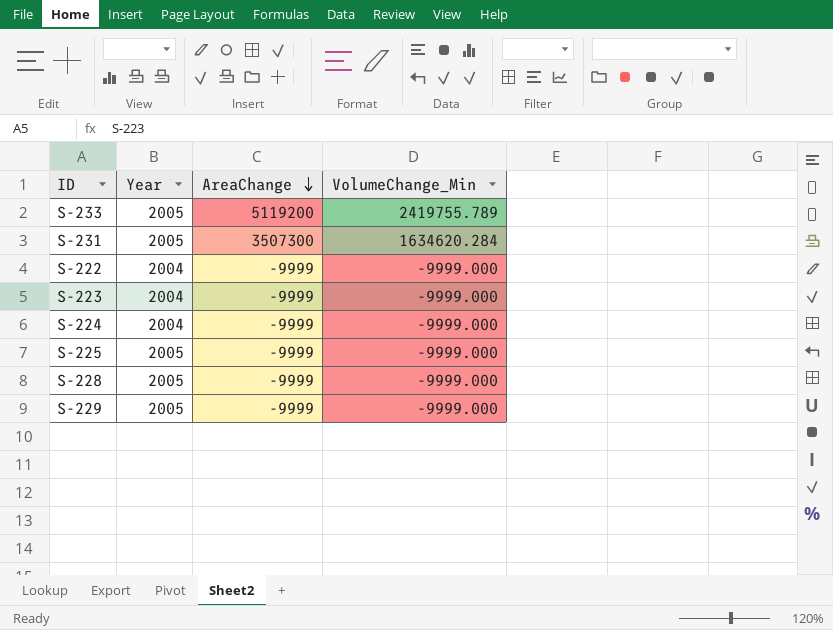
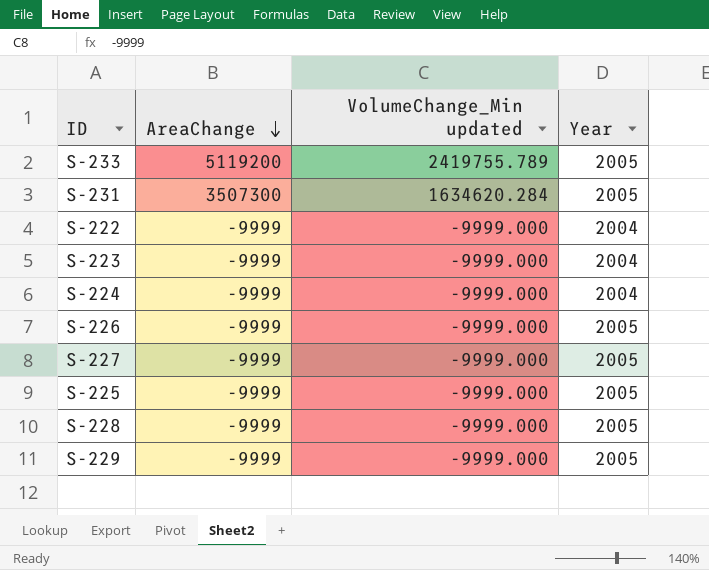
column name: VolumeChange_Min -> VolumeChange_Min updated
column Year | position: 2 -> 4
row S-226: none -> -9999 | -9999.000 | 2005
row S-227: none -> -9999 | -9999.000 | 2005

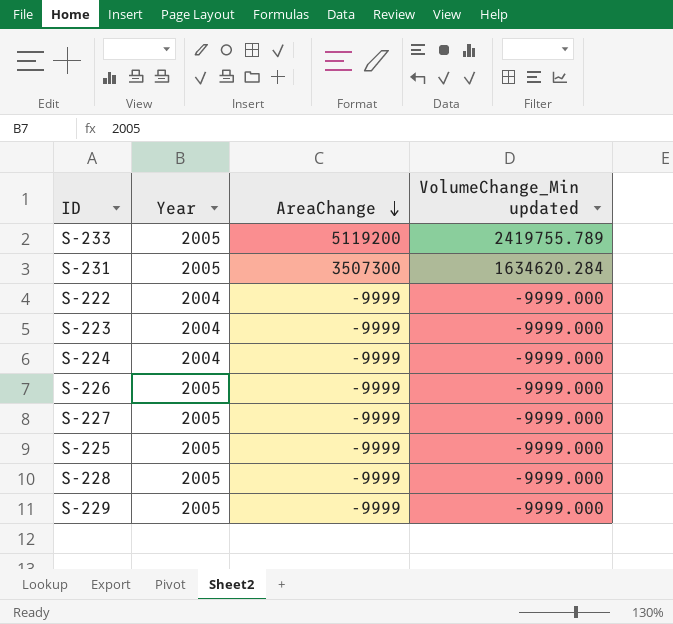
column Year | position: 4 -> 2

